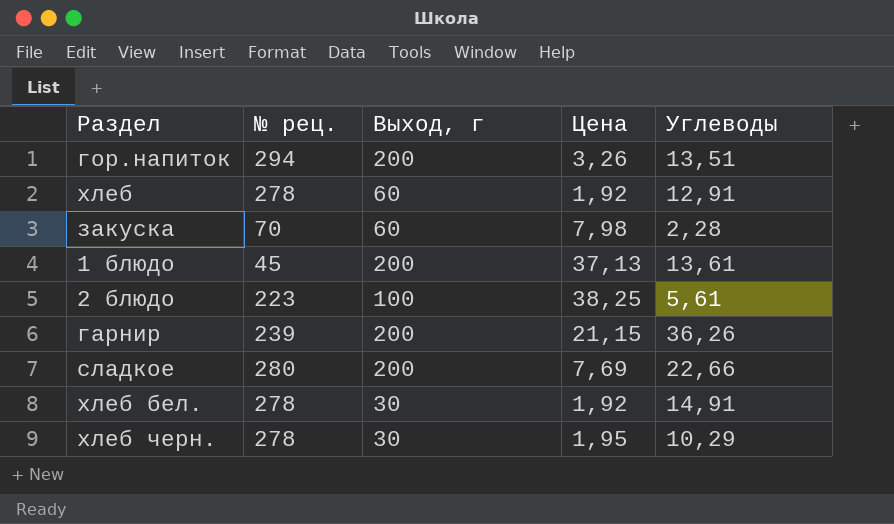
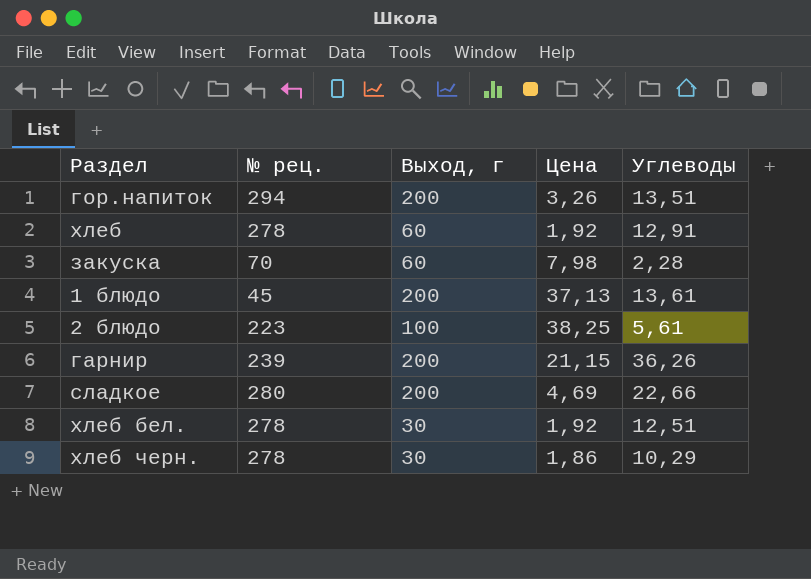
сладкое | Цена: 7,69 -> 4,69
хлеб бел. | Углеводы: 14,91 -> 12,51
хлеб черн. | Цена: 1,95 -> 1,86

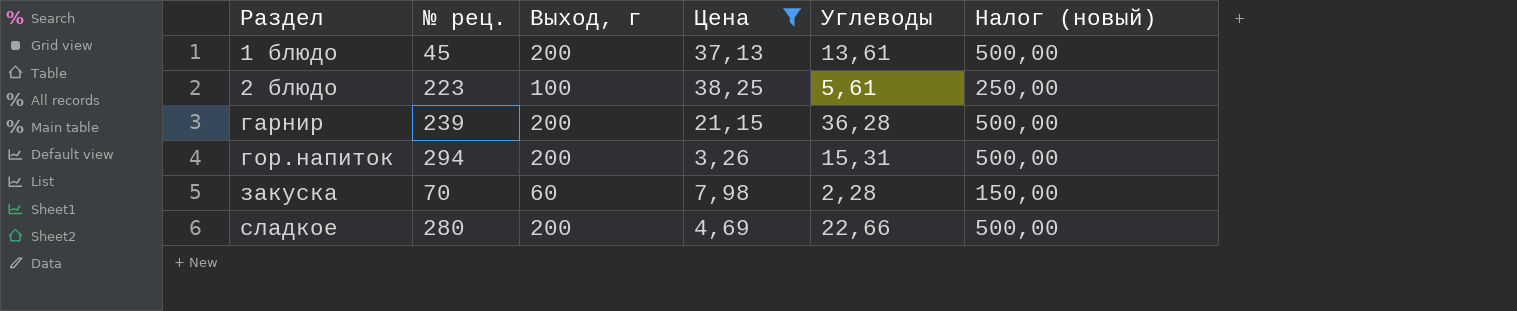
filter: none -> Цена >= 3,26
row order: none -> Раздел ascending
column Налог (новый) | formula: none -> [Выход, г] * 2,5
гарнир | Углеводы: 36,26 -> 36,28
гор.напиток | Углеводы: 13,51 -> 15,31

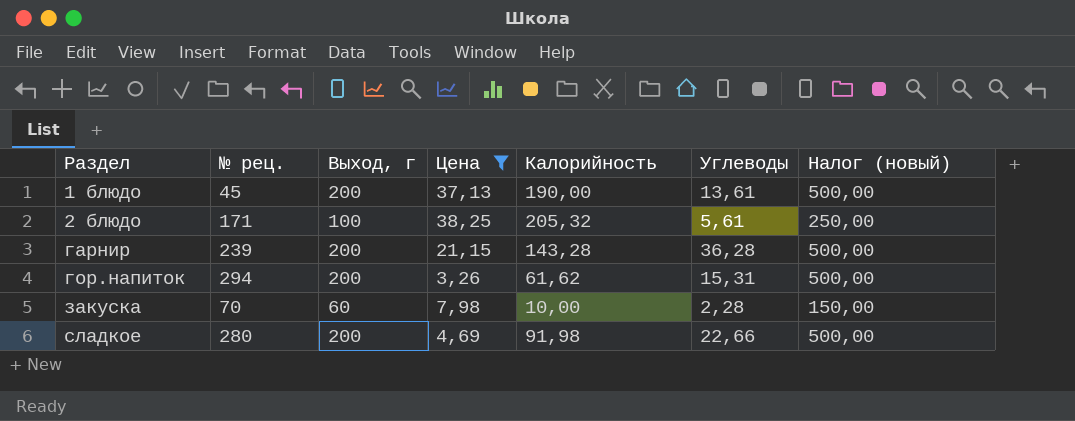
column Калорийность | position: none -> 5
2 блюдо | № рец.: 223 -> 171

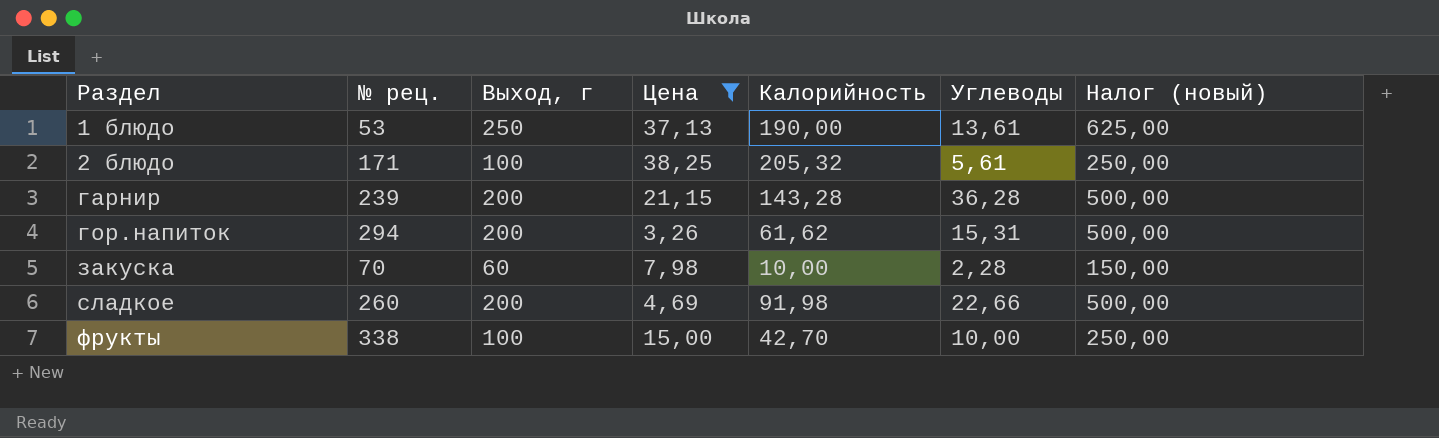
1 блюдо | № рец.: 45 -> 53
1 блюдо | Выход, г: 200 -> 250
1 блюдо | Налог (новый): 500,00 -> 625,00
сладкое | № рец.: 280 -> 260
row фрукты: none -> 338 | 100 | 15,00 | 42,70 | 10,00 | 250,00

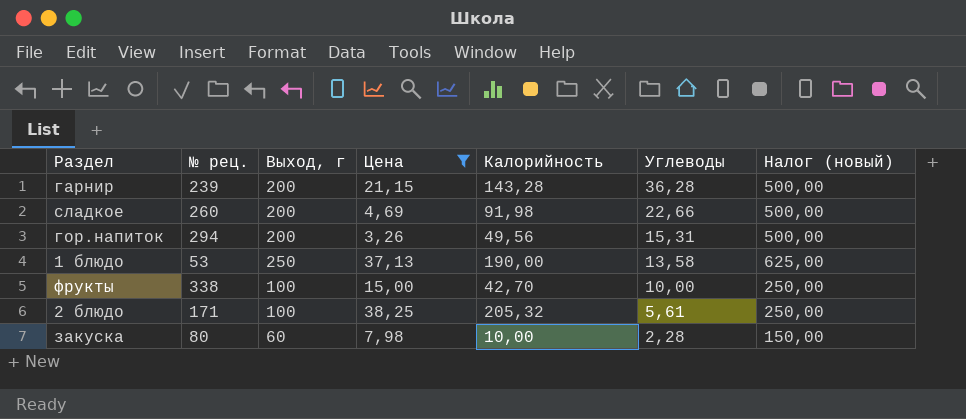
row order: Раздел ascending -> Углеводы descending
гор.напиток | Калорийность: 61,62 -> 49,56
1 блюдо | Углеводы: 13,61 -> 13,58
закуска | № рец.: 70 -> 80

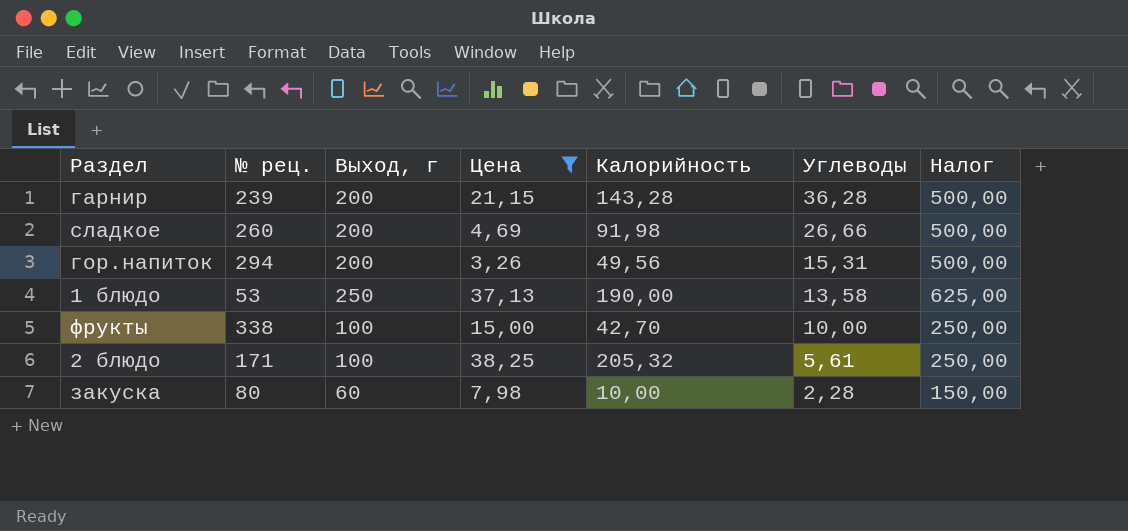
column name: Налог (новый) -> Налог
сладкое | Углеводы: 22,66 -> 26,66

